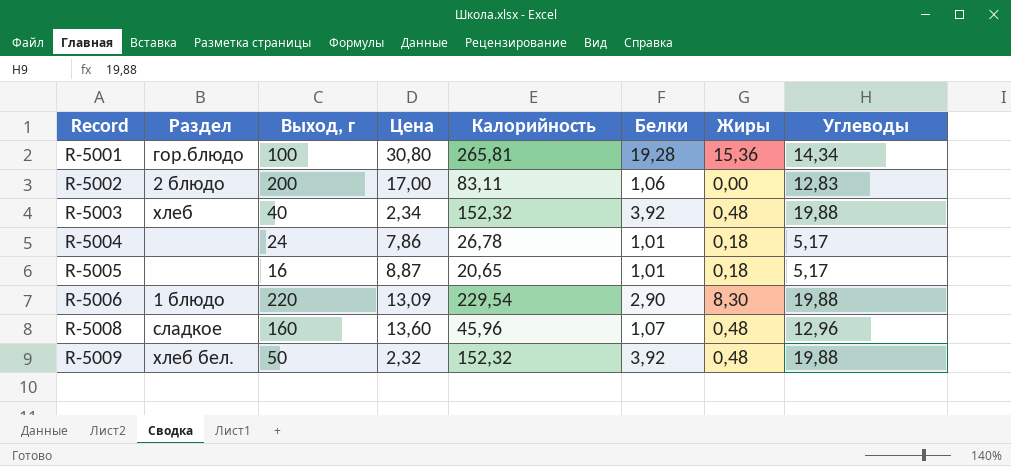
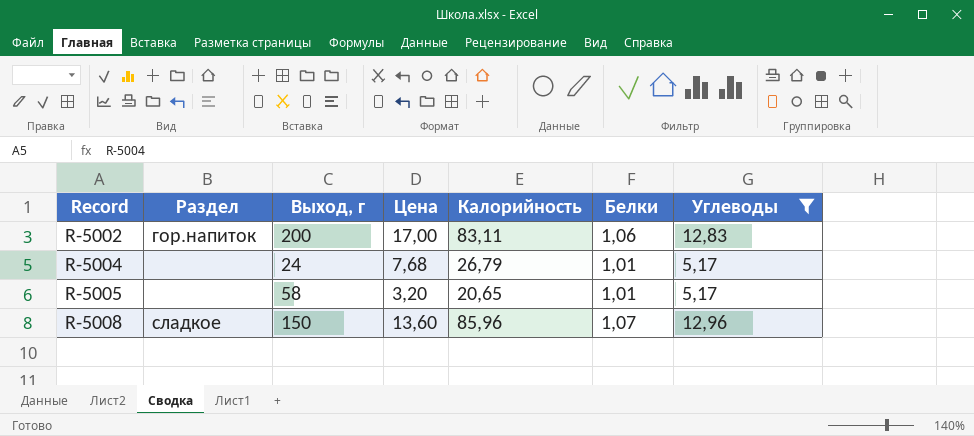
filter: none -> Углеводы <= 12,96
column Жиры | position: 7 -> none
R-5002 | Раздел: 2 блюдо -> гор.напиток
R-5004 | Цена: 7,86 -> 7,68
R-5004 | Калорийность: 26,78 -> 26,79
R-5005 | Выход, г: 16 -> 58
R-5005 | Цена: 8,87 -> 3,20
R-5008 | Выход, г: 160 -> 150
R-5008 | Калорийность: 45,96 -> 85,96

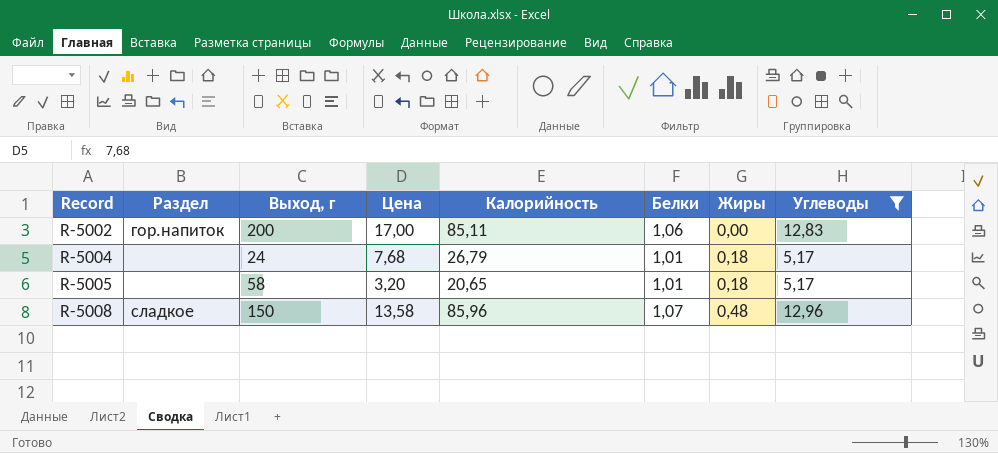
column Жиры | position: none -> 7
R-5002 | Калорийность: 83,11 -> 85,11
R-5008 | Цена: 13,60 -> 13,58

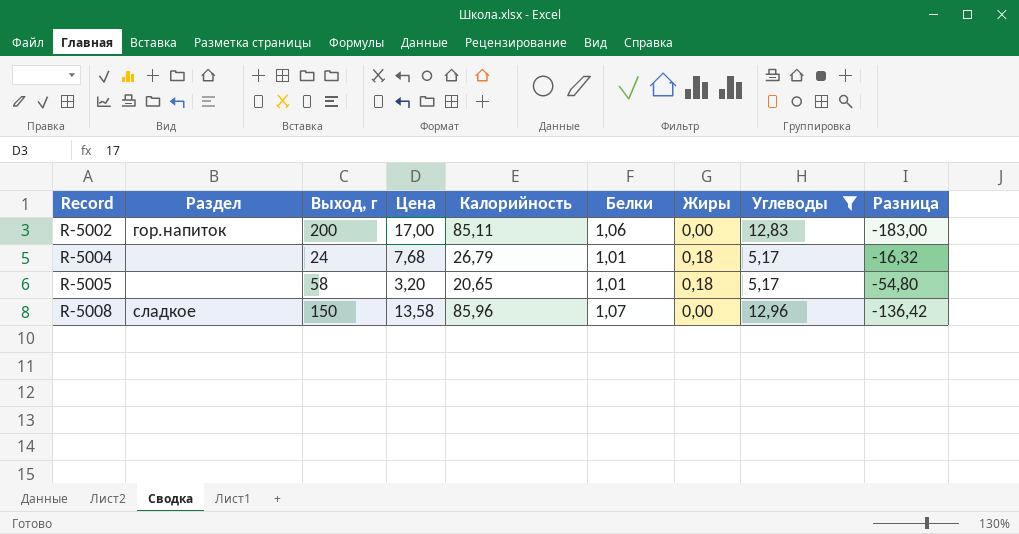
column Разница | formula: none -> [Цена] - [Выход, г]
R-5008 | Жиры: 0,48 -> 0,00

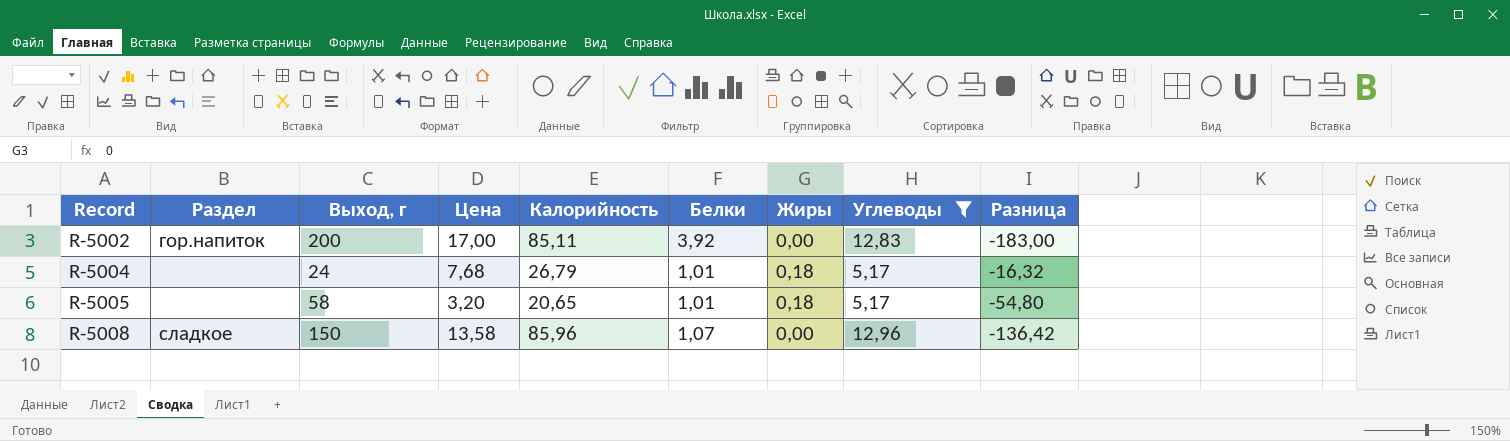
R-5002 | Белки: 1,06 -> 3,92

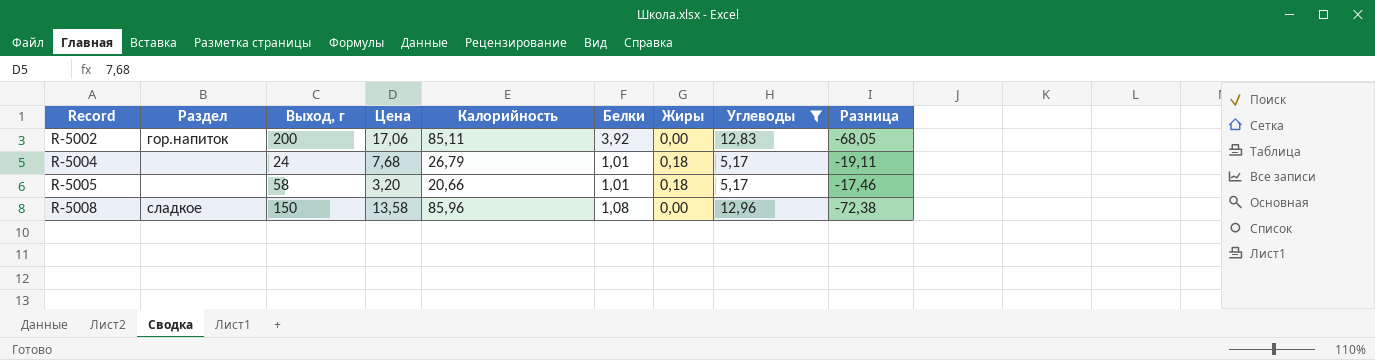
column Разница | formula: [Цена] - [Выход, г] -> [Цена] - [Калорийность]
R-5002 | Цена: 17,00 -> 17,06
R-5005 | Калорийность: 20,65 -> 20,66
R-5008 | Белки: 1,07 -> 1,08

